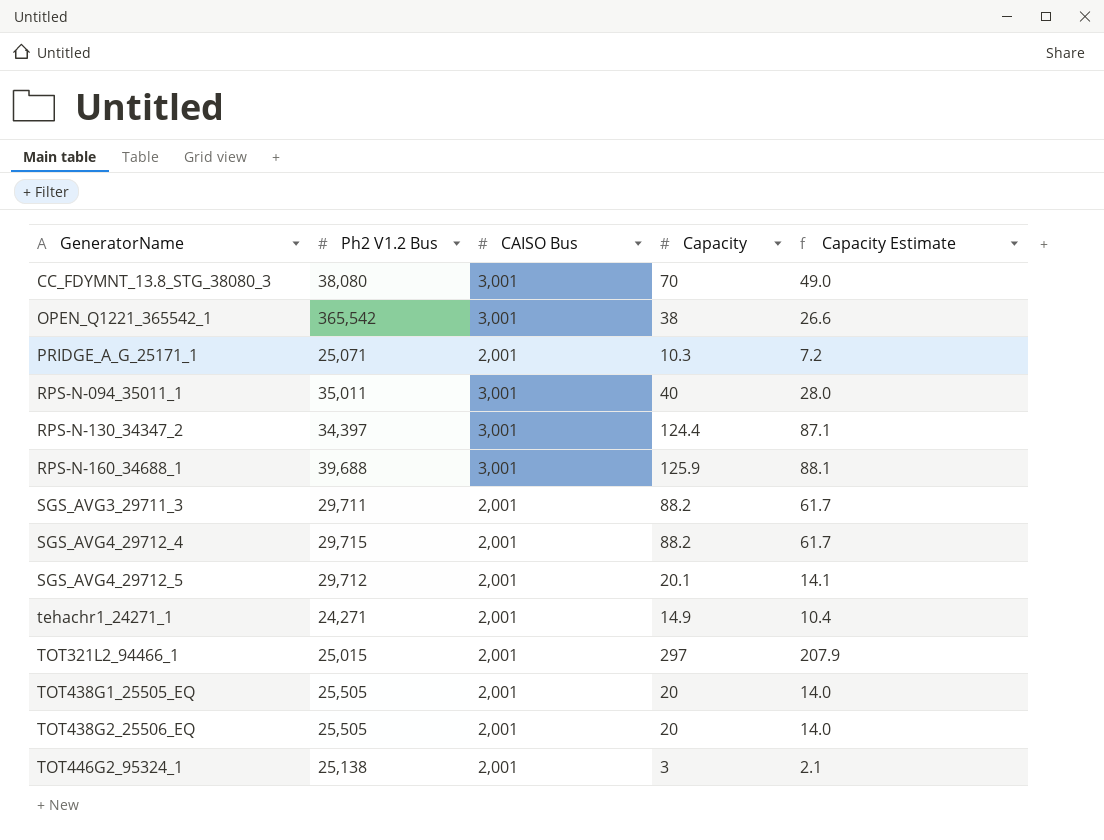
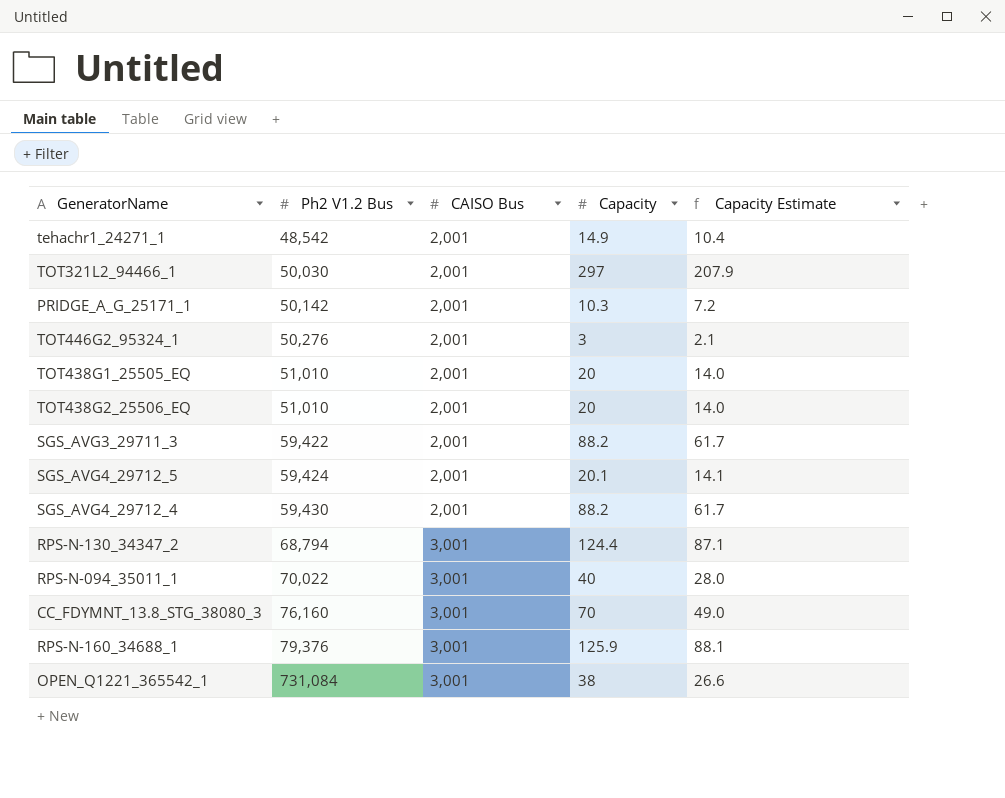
row order: GeneratorName ascending -> Ph2 V1.2 Bus ascending
tehachr1_24271_1 | Ph2 V1.2 Bus: 24,271 -> 48,542
TOT321L2_94466_1 | Ph2 V1.2 Bus: 25,015 -> 50,030
PRIDGE_A_G_25171_1 | Ph2 V1.2 Bus: 25,071 -> 50,142
TOT446G2_95324_1 | Ph2 V1.2 Bus: 25,138 -> 50,276
TOT438G1_25505_EQ | Ph2 V1.2 Bus: 25,505 -> 51,010
TOT438G2_25506_EQ | Ph2 V1.2 Bus: 25,505 -> 51,010
SGS_AVG3_29711_3 | Ph2 V1.2 Bus: 29,711 -> 59,422
SGS_AVG4_29712_5 | Ph2 V1.2 Bus: 29,712 -> 59,424
SGS_AVG4_29712_4 | Ph2 V1.2 Bus: 29,715 -> 59,430
RPS-N-130_34347_2 | Ph2 V1.2 Bus: 34,397 -> 68,794
RPS-N-094_35011_1 | Ph2 V1.2 Bus: 35,011 -> 70,022
CC_FDYMNT_13.8_STG_38080_3 | Ph2 V1.2 Bus: 38,080 -> 76,160
RPS-N-160_34688_1 | Ph2 V1.2 Bus: 39,688 -> 79,376
OPEN_Q1221_365542_1 | Ph2 V1.2 Bus: 365,542 -> 731,084

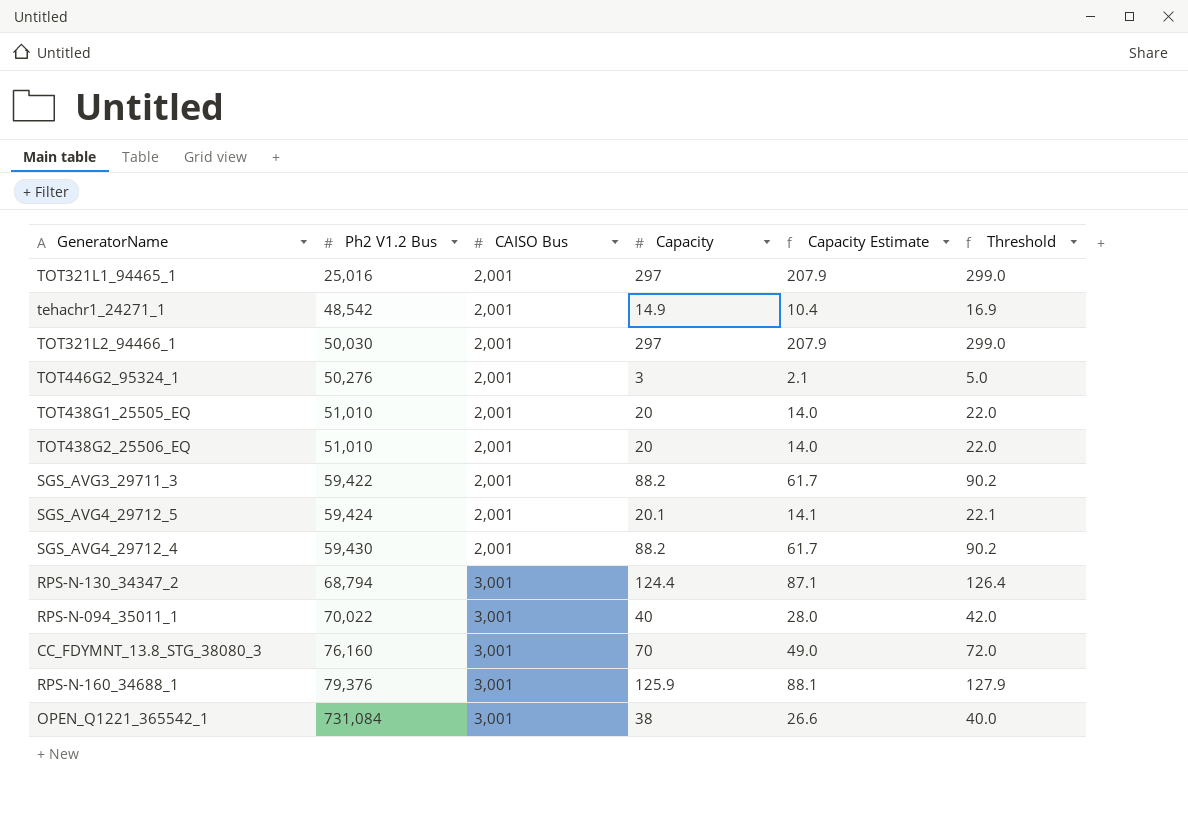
column Threshold | formula: none -> [Capacity] + 2
row PRIDGE_A_G_25171_1: 50,142 | 2,001 | 10.3 | 7.2 -> none
row TOT321L1_94465_1: none -> 25,016 | 2,001 | 297 | 207.9 | 299.0

